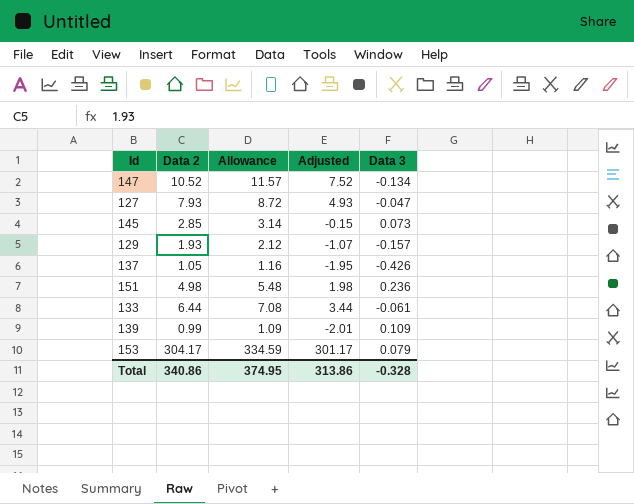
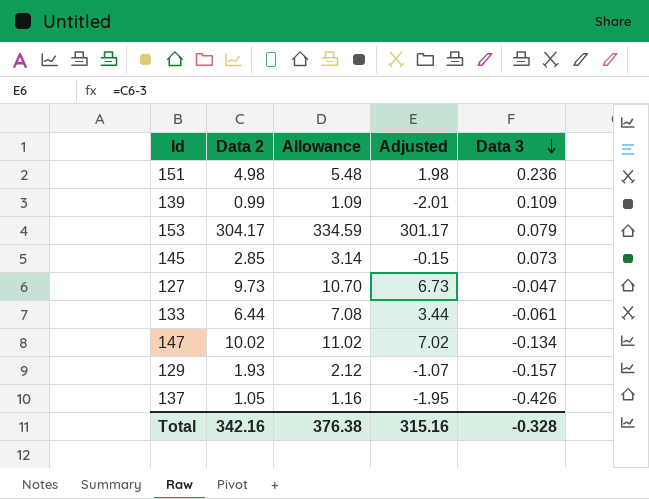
row order: none -> Data 3 descending
127 | Data 2: 7.93 -> 9.73
127 | Allowance: 8.72 -> 10.70
127 | Adjusted: 4.93 -> 6.73
147 | Data 2: 10.52 -> 10.02
147 | Allowance: 11.57 -> 11.02
147 | Adjusted: 7.52 -> 7.02
Total | Data 2: 340.86 -> 342.16
Total | Allowance: 374.95 -> 376.38
Total | Adjusted: 313.86 -> 315.16

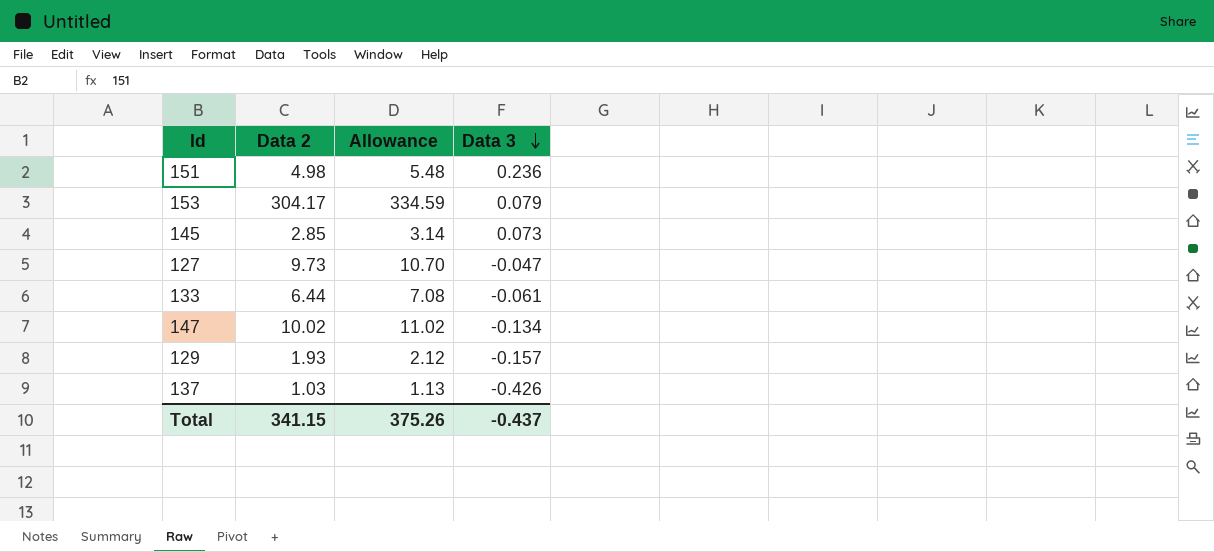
column Adjusted | formula: [Data 2] - 3 -> none
row 139: 0.99 | 1.09 | -2.01 | 0.109 -> none
137 | Data 2: 1.05 -> 1.03
137 | Allowance: 1.16 -> 1.13
Total | Data 2: 342.16 -> 341.15
Total | Allowance: 376.38 -> 375.26
Total | Data 3: -0.328 -> -0.437

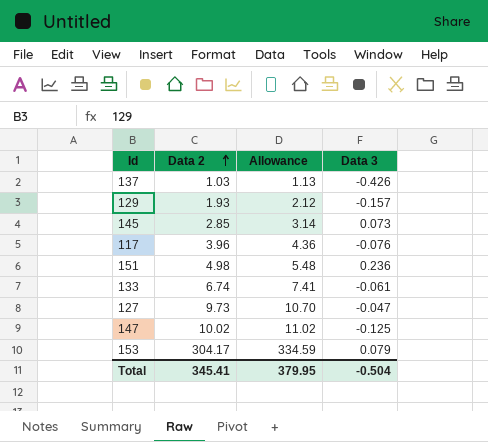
row order: Data 3 descending -> Data 2 ascending
row 117: none -> 3.96 | 4.36 | -0.076
133 | Data 2: 6.44 -> 6.74
133 | Allowance: 7.08 -> 7.41
147 | Data 3: -0.134 -> -0.125
Total | Data 2: 341.15 -> 345.41
Total | Allowance: 375.26 -> 379.95
Total | Data 3: -0.437 -> -0.504

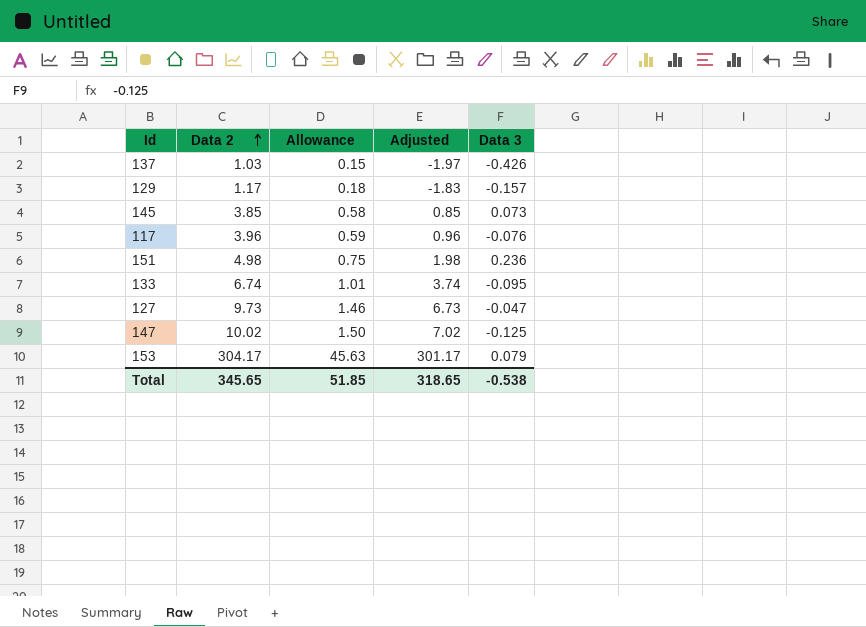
column Allowance | formula: [Data 2] * 1.1 -> [Data 2] * 0.15
column Adjusted | formula: none -> [Data 2] - 3
129 | Data 2: 1.93 -> 1.17
145 | Data 2: 2.85 -> 3.85
133 | Data 3: -0.061 -> -0.095
Total | Data 2: 345.41 -> 345.65
Total | Allowance: 379.95 -> 51.85
Total | Data 3: -0.504 -> -0.538

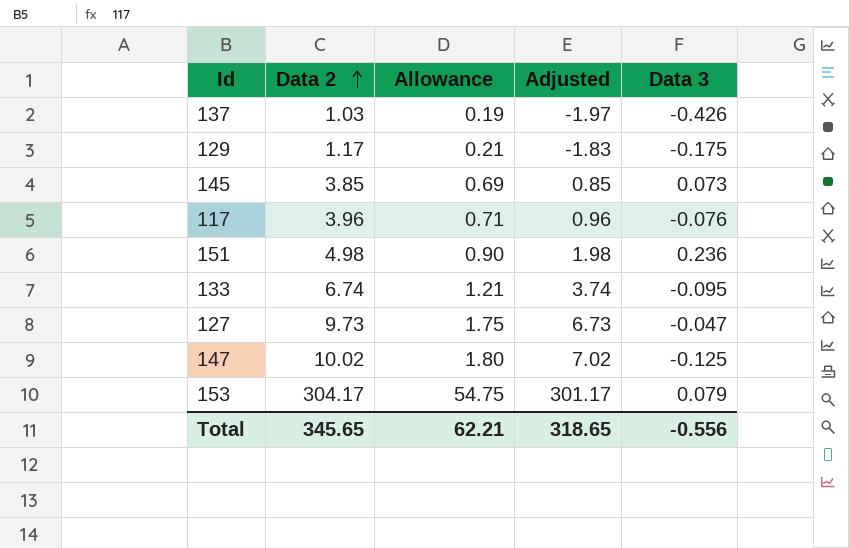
column Allowance | formula: [Data 2] * 0.15 -> [Data 2] * 0.18
129 | Data 3: -0.157 -> -0.175
Total | Allowance: 51.85 -> 62.21
Total | Data 3: -0.538 -> -0.556

